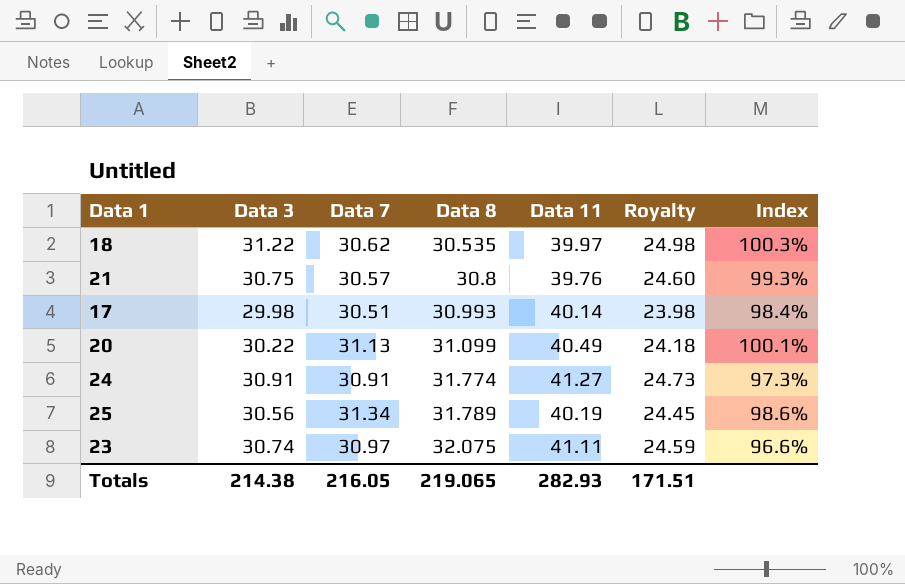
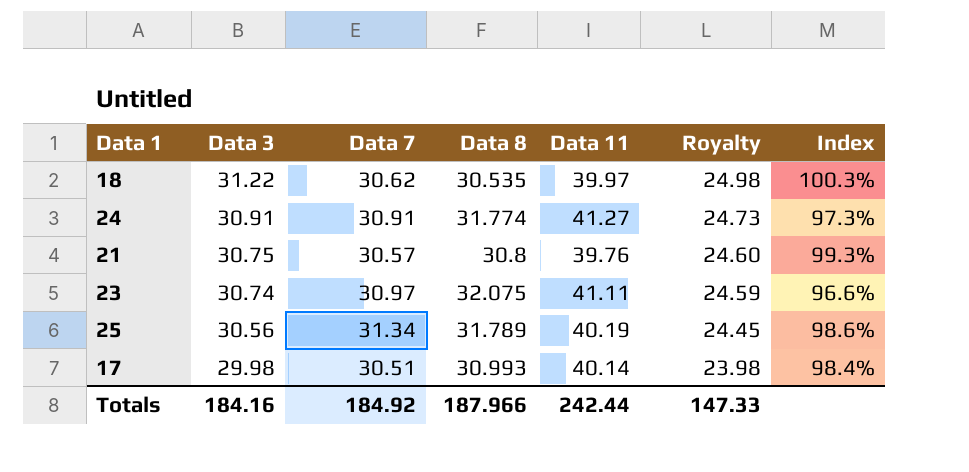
row order: Data 8 ascending -> Data 3 descending
row 20: 30.22 | 31.13 | 31.099 | 40.49 | 24.18 | 100.1% -> none
Totals | Data 3: 214.38 -> 184.16
Totals | Data 7: 216.05 -> 184.92
Totals | Data 8: 219.065 -> 187.966
Totals | Data 11: 282.93 -> 242.44
Totals | Royalty: 171.51 -> 147.33

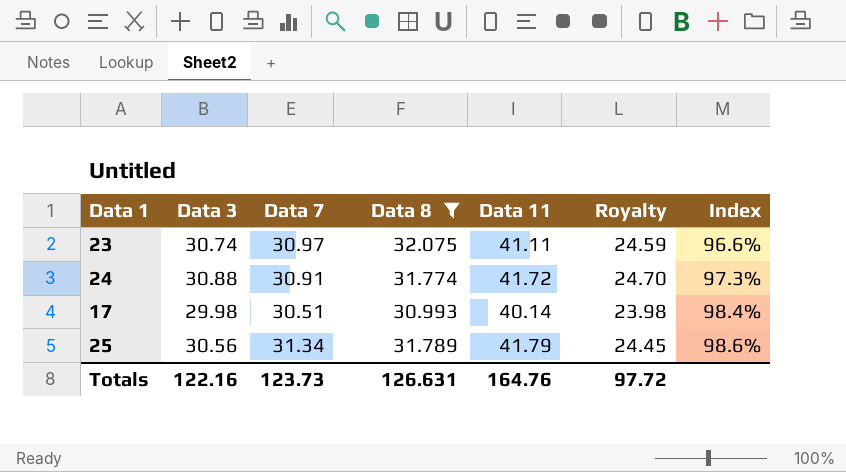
filter: none -> Data 8 >= 30.993
row order: Data 3 descending -> Index ascending
24 | Data 3: 30.91 -> 30.88
24 | Data 11: 41.27 -> 41.72
24 | Royalty: 24.73 -> 24.70
25 | Data 11: 40.19 -> 41.79
Totals | Data 3: 184.16 -> 122.16
Totals | Data 7: 184.92 -> 123.73
Totals | Data 8: 187.966 -> 126.631
Totals | Data 11: 242.44 -> 164.76
Totals | Royalty: 147.33 -> 97.72

